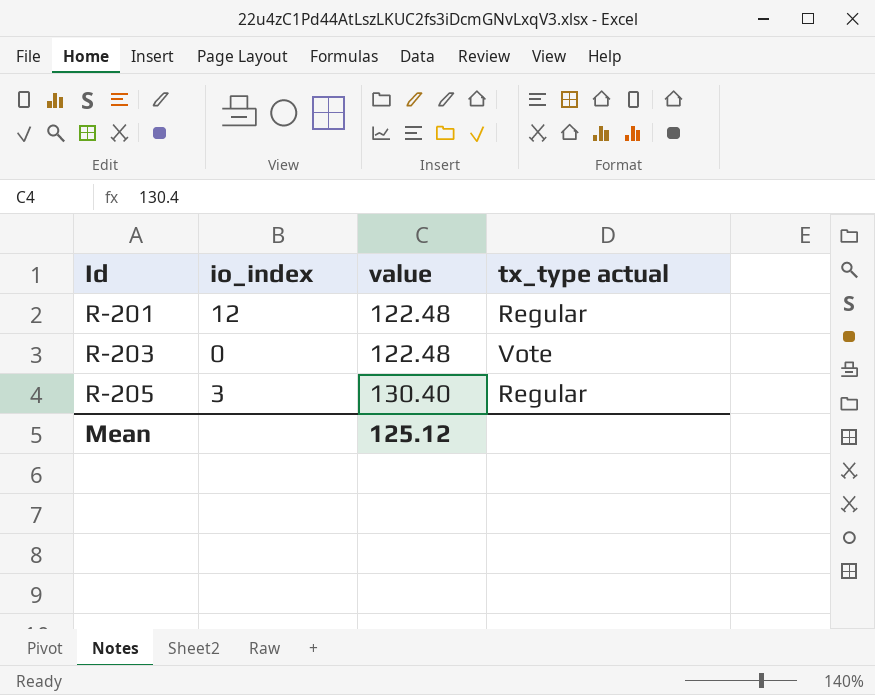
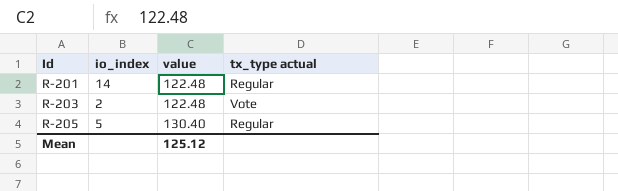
R-201 | io_index: 12 -> 14
R-203 | io_index: 0 -> 2
R-205 | io_index: 3 -> 5

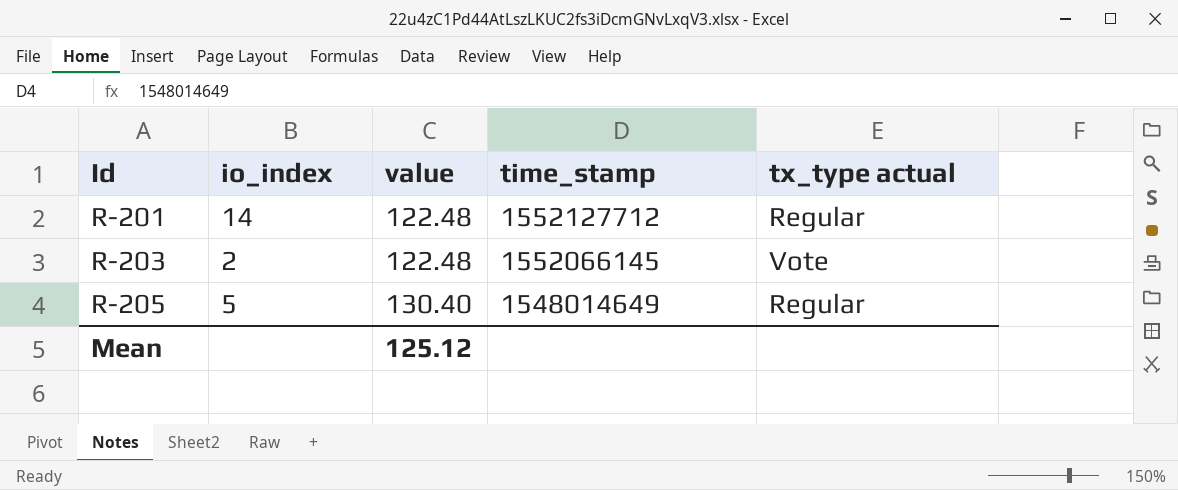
column time_stamp | position: none -> 4

